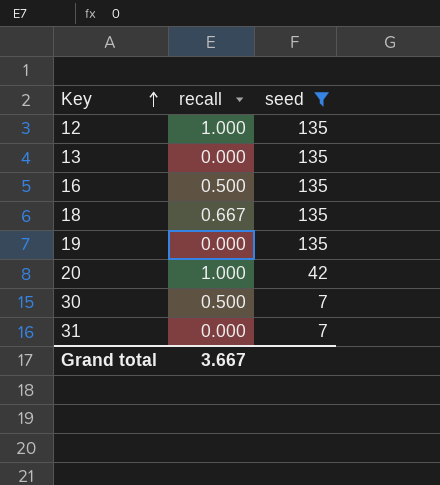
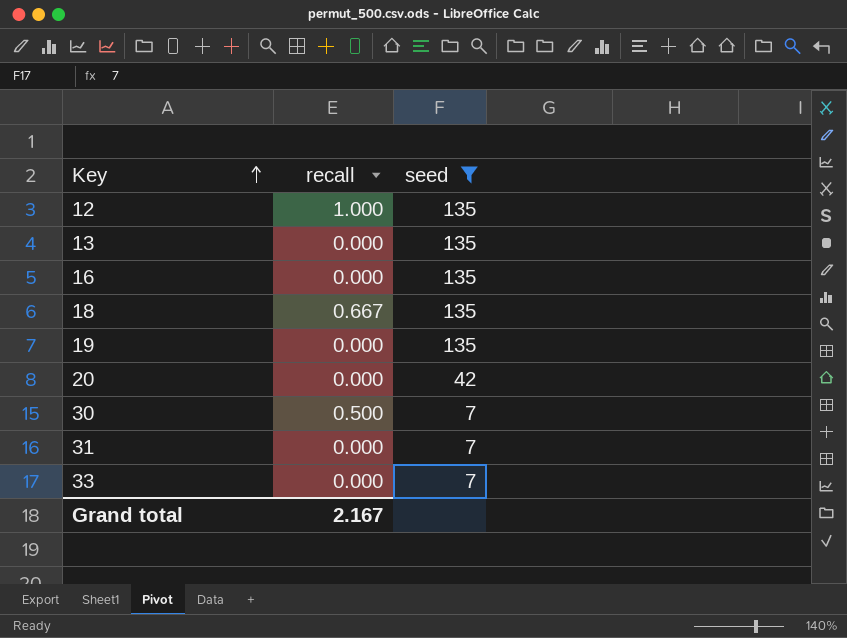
16 | recall: 0.500 -> 0.000
20 | recall: 1.000 -> 0.000
row 33: none -> 0.000 | 7
Grand total | recall: 3.667 -> 2.167

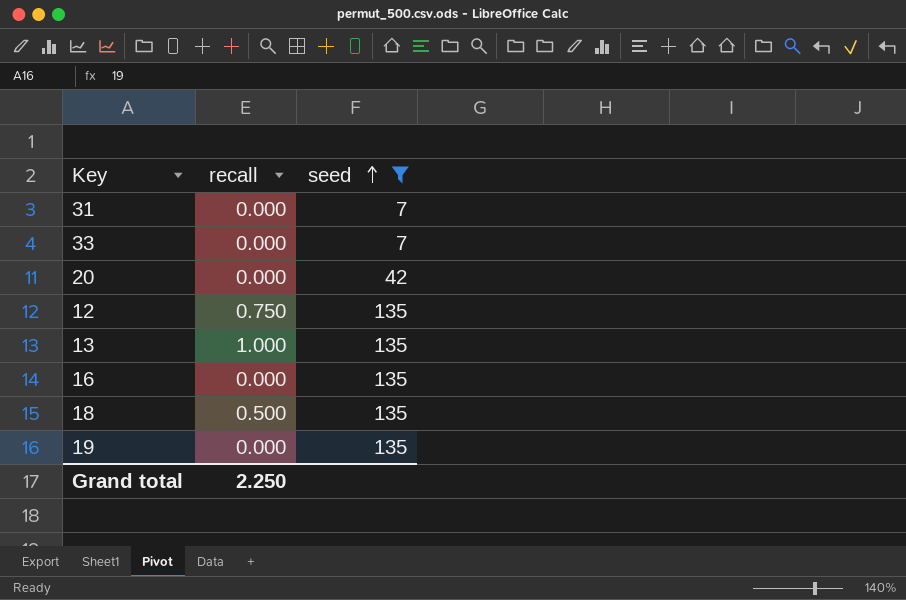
row order: Key ascending -> seed ascending
row 30: 0.500 | 7 -> none
12 | recall: 1.000 -> 0.750
13 | recall: 0.000 -> 1.000
18 | recall: 0.667 -> 0.500
Grand total | recall: 2.167 -> 2.250

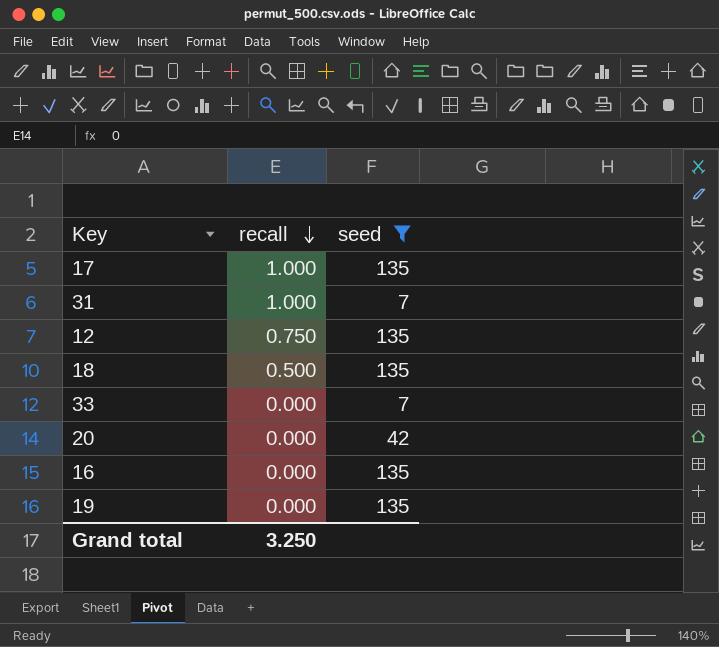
row order: seed ascending -> recall descending
row 13: 1.000 | 135 -> none
row 17: none -> 1.000 | 135
31 | recall: 0.000 -> 1.000
Grand total | recall: 2.250 -> 3.250

